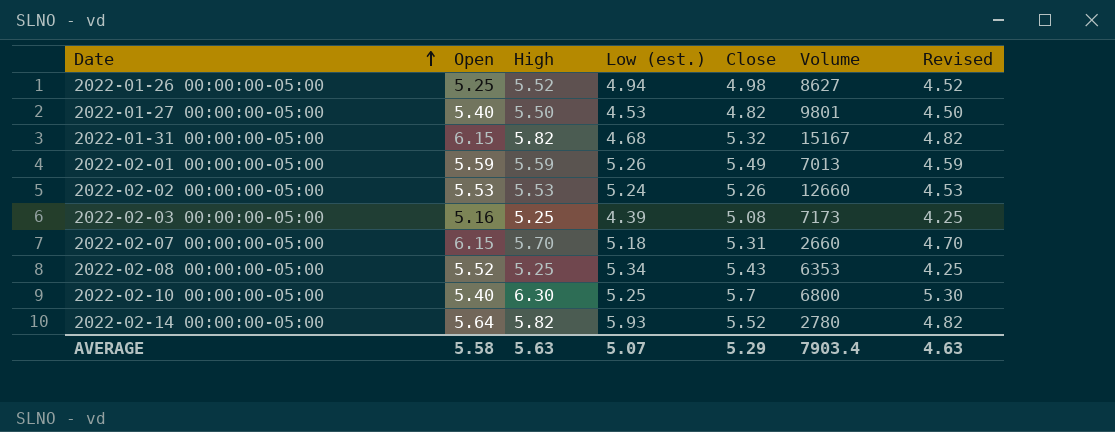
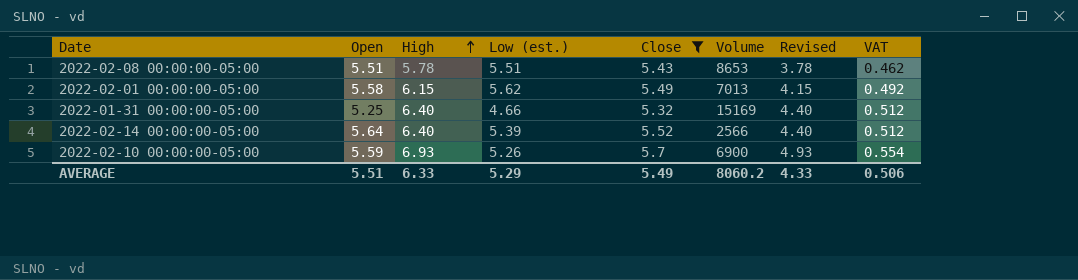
filter: none -> Close >= 5.32
row order: Date ascending -> High ascending
column Revised | formula: [High] - 1 -> [High] - 2
column VAT | formula: none -> [High] * 0.08
2022-02-08 00:00:00-05:00 | Open: 5.52 -> 5.51
2022-02-08 00:00:00-05:00 | High: 5.25 -> 5.78
2022-02-08 00:00:00-05:00 | Low (est.): 5.34 -> 5.51
2022-02-08 00:00:00-05:00 | Volume: 6353 -> 8653
2022-02-01 00:00:00-05:00 | Open: 5.59 -> 5.58
2022-02-01 00:00:00-05:00 | High: 5.59 -> 6.15
2022-02-01 00:00:00-05:00 | Low (est.): 5.26 -> 5.62
2022-01-31 00:00:00-05:00 | Open: 6.15 -> 5.25
2022-01-31 00:00:00-05:00 | High: 5.82 -> 6.40
2022-01-31 00:00:00-05:00 | Low (est.): 4.68 -> 4.66
2022-01-31 00:00:00-05:00 | Volume: 15167 -> 15169
2022-02-14 00:00:00-05:00 | High: 5.82 -> 6.40
2022-02-14 00:00:00-05:00 | Low (est.): 5.93 -> 5.39
2022-02-14 00:00:00-05:00 | Volume: 2780 -> 2566
2022-02-10 00:00:00-05:00 | Open: 5.40 -> 5.59
2022-02-10 00:00:00-05:00 | High: 6.30 -> 6.93
2022-02-10 00:00:00-05:00 | Low (est.): 5.25 -> 5.26
2022-02-10 00:00:00-05:00 | Volume: 6800 -> 6900
AVERAGE | Open: 5.58 -> 5.51
AVERAGE | High: 5.63 -> 6.33
AVERAGE | Low (est.): 5.07 -> 5.29
AVERAGE | Close: 5.29 -> 5.49
AVERAGE | Volume: 7903.4 -> 8060.2
AVERAGE | Revised: 4.63 -> 4.33

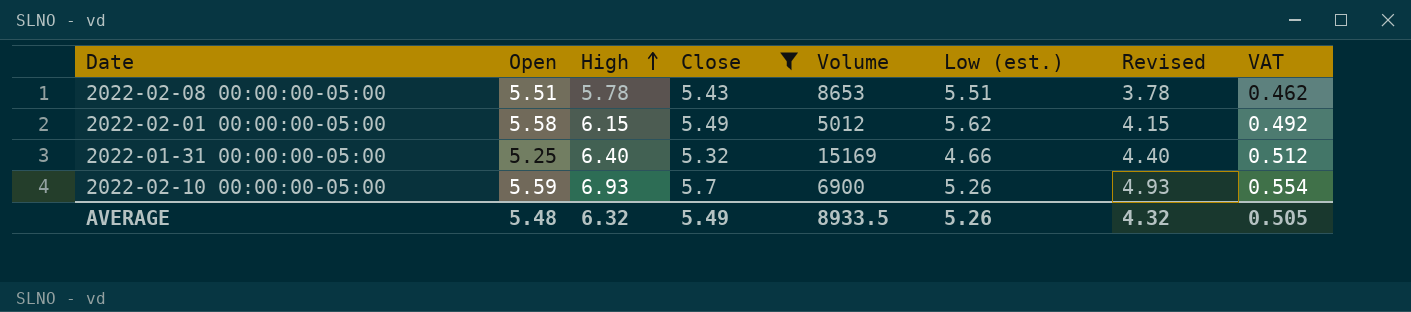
column Low (est.) | position: 4 -> 6
row 2022-02-14 00:00:00-05:00: 5.64 | 6.40 | 5.39 | 5.52 | 2566 | 4.40 | 0.512 -> none
2022-02-01 00:00:00-05:00 | Volume: 7013 -> 5012
AVERAGE | Open: 5.51 -> 5.48
AVERAGE | High: 6.33 -> 6.32
AVERAGE | Volume: 8060.2 -> 8933.5
AVERAGE | Low (est.): 5.29 -> 5.26
AVERAGE | Revised: 4.33 -> 4.32
AVERAGE | VAT: 0.506 -> 0.505

